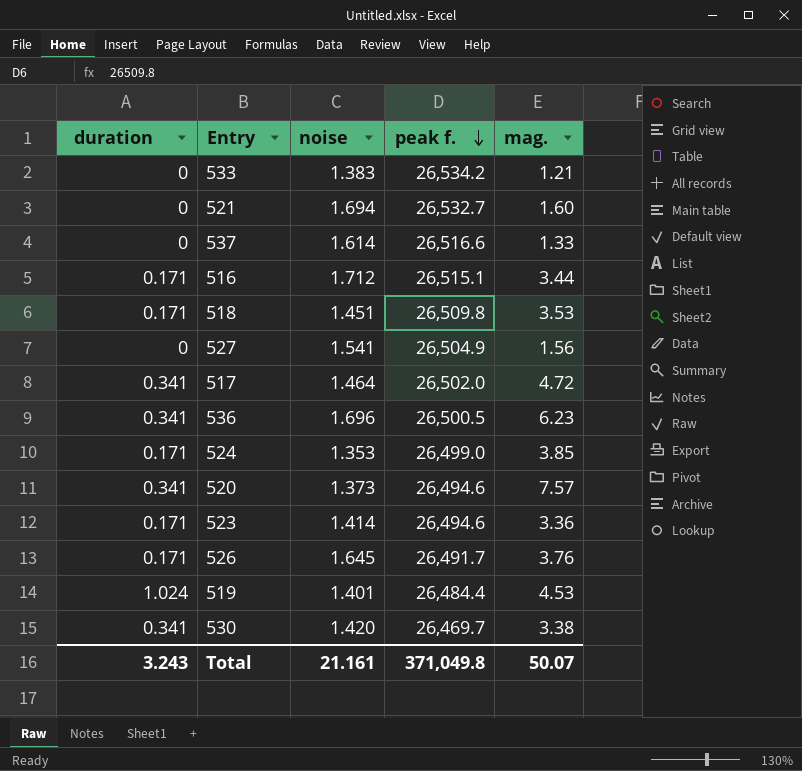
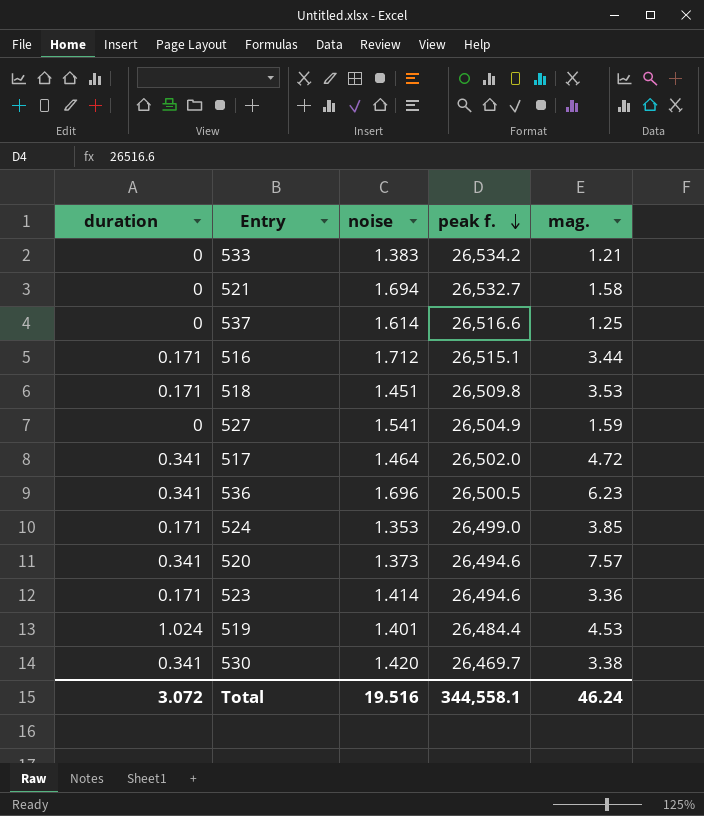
row 526: 0.171 | 1.645 | 26,491.7 | 3.76 -> none
521 | mag.: 1.60 -> 1.58
537 | mag.: 1.33 -> 1.25
527 | mag.: 1.56 -> 1.59
Total | duration: 3.243 -> 3.072
Total | noise: 21.161 -> 19.516
Total | peak f.: 371,049.8 -> 344,558.1
Total | mag.: 50.07 -> 46.24

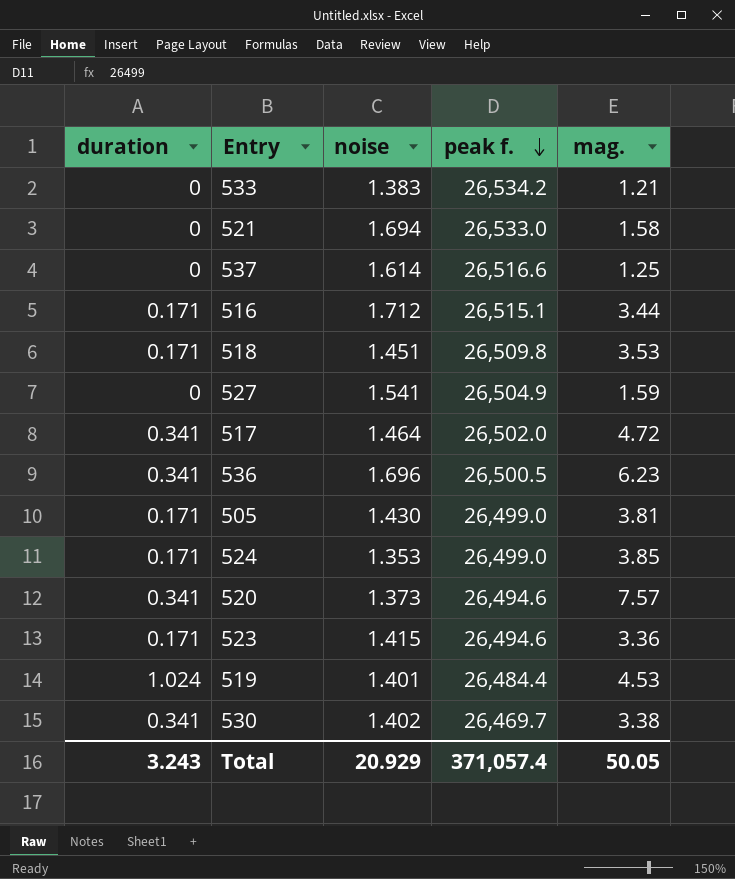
521 | peak f.: 26,532.7 -> 26,533.0
row 505: none -> 0.171 | 1.430 | 26,499.0 | 3.81
523 | noise: 1.414 -> 1.415
530 | noise: 1.420 -> 1.402
Total | duration: 3.072 -> 3.243
Total | noise: 19.516 -> 20.929
Total | peak f.: 344,558.1 -> 371,057.4
Total | mag.: 46.24 -> 50.05

